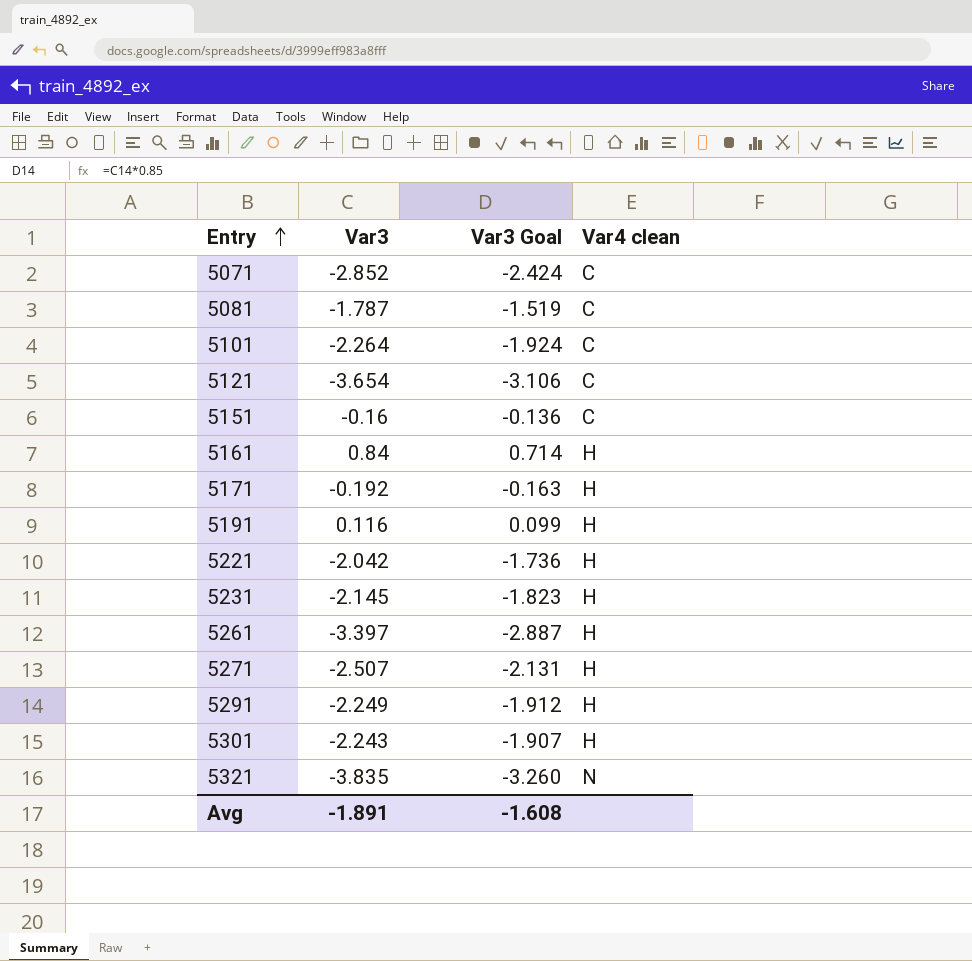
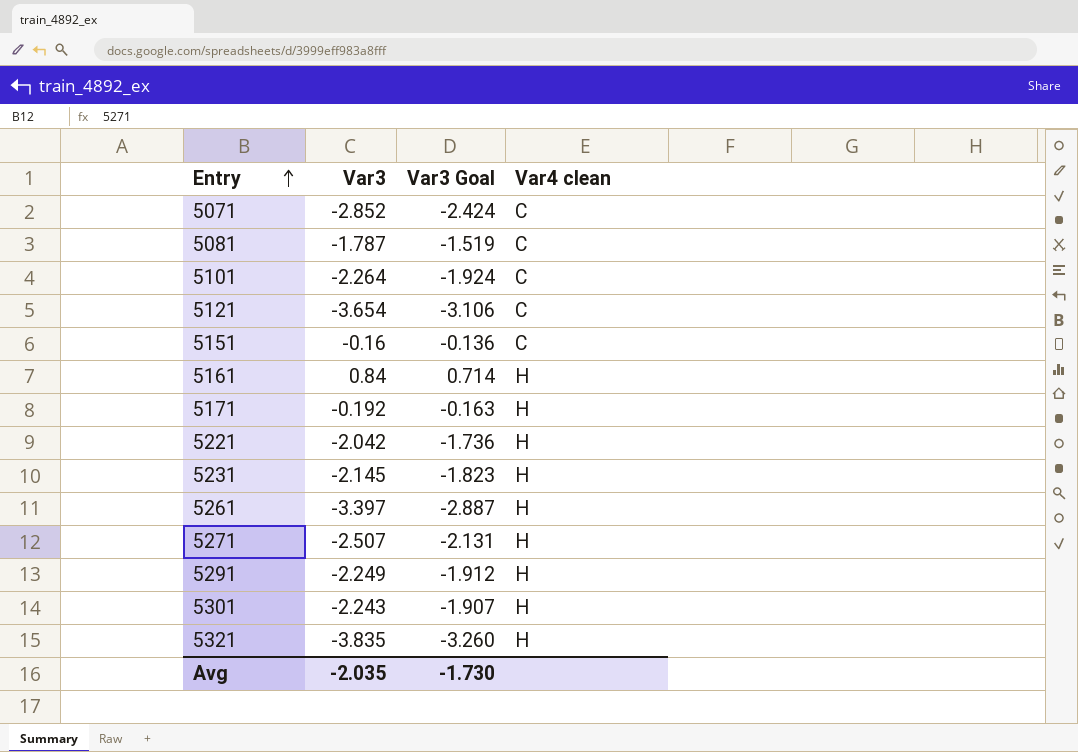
row 5191: 0.116 | 0.099 | H -> none
5321 | Var4 clean: N -> H
Avg | Var3: -1.891 -> -2.035
Avg | Var3 Goal: -1.608 -> -1.730

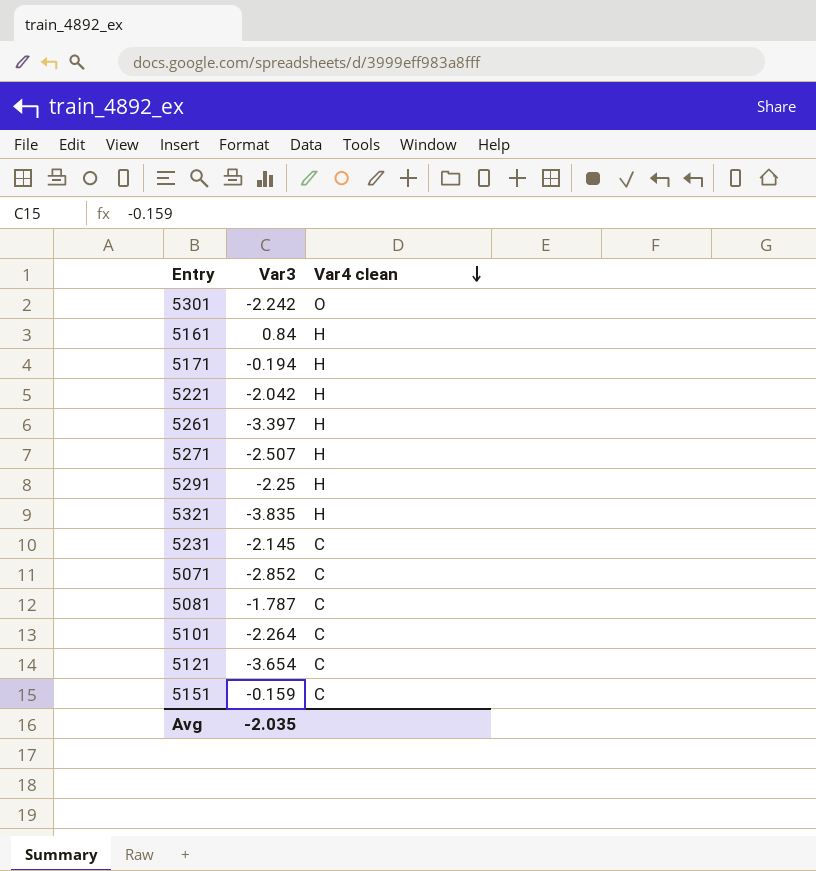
row order: Entry ascending -> Var4 clean descending
column Var3 Goal | formula: [Var3] * 0.85 -> none
5301 | Var3: -2.243 -> -2.242
5301 | Var4 clean: H -> O
5171 | Var3: -0.192 -> -0.194
5291 | Var3: -2.249 -> -2.25
5231 | Var4 clean: H -> C
5151 | Var3: -0.16 -> -0.159

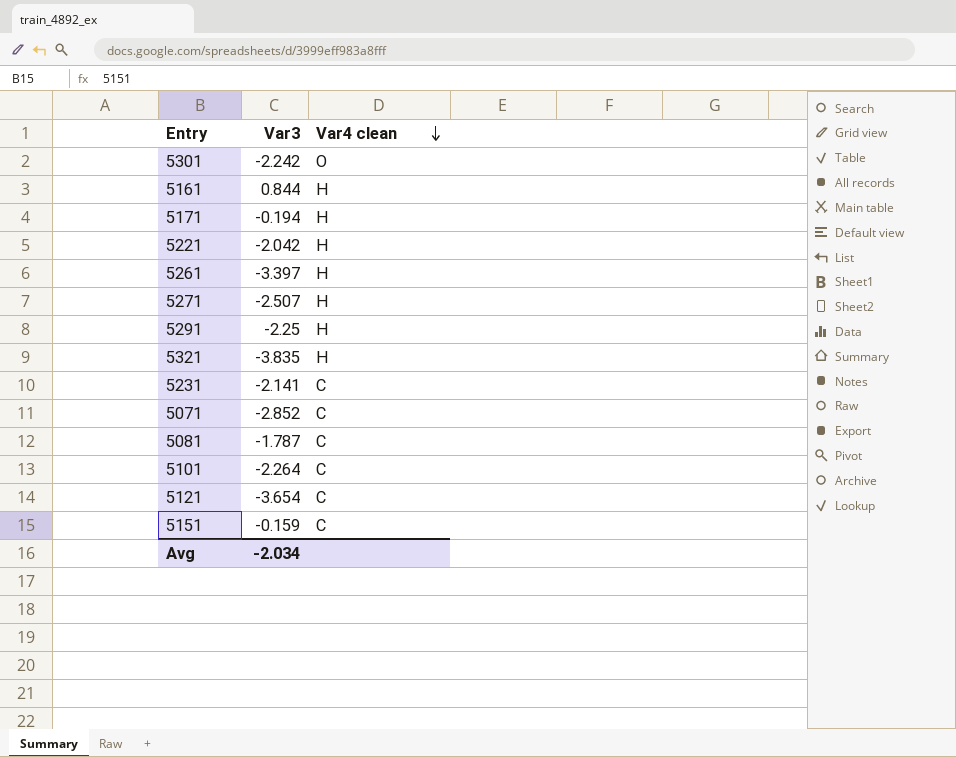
5161 | Var3: 0.84 -> 0.844
5231 | Var3: -2.145 -> -2.141
Avg | Var3: -2.035 -> -2.034

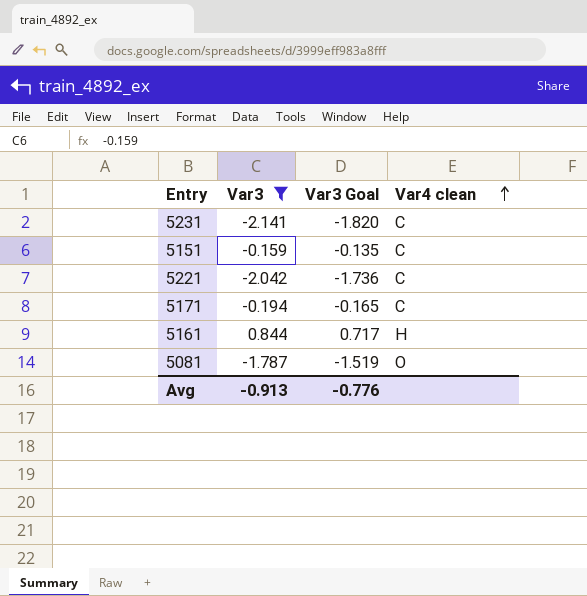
filter: none -> Var3 >= -2.141
row order: Var4 clean descending -> Var4 clean ascending
column Var3 Goal | formula: none -> [Var3] * 0.85
5221 | Var4 clean: H -> C
5171 | Var4 clean: H -> C
5081 | Var4 clean: C -> O
Avg | Var3: -2.034 -> -0.913

